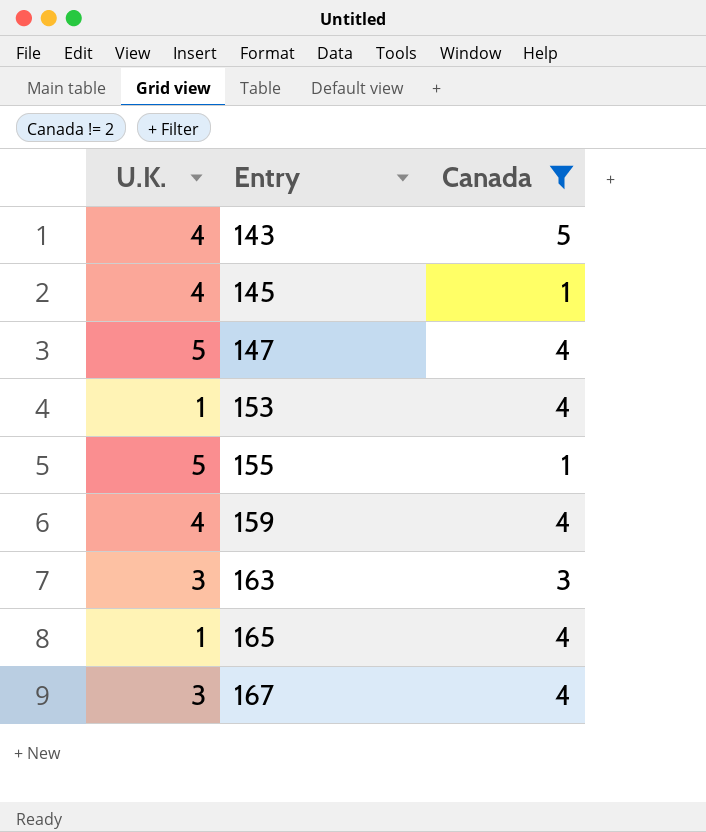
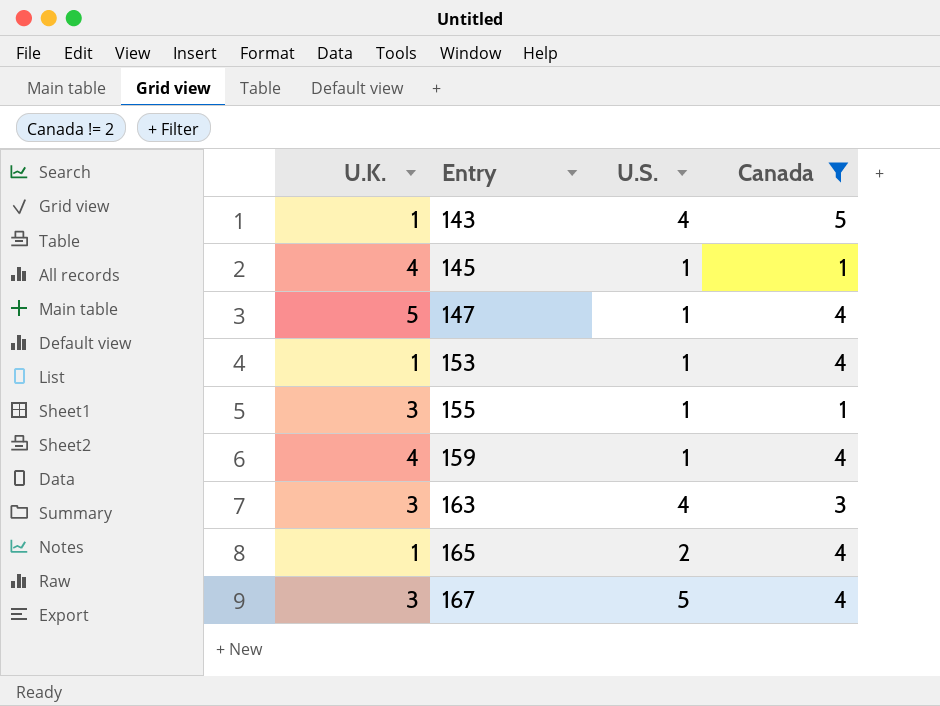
column U.S. | position: none -> 3
143 | U.K.: 4 -> 1
155 | U.K.: 5 -> 3

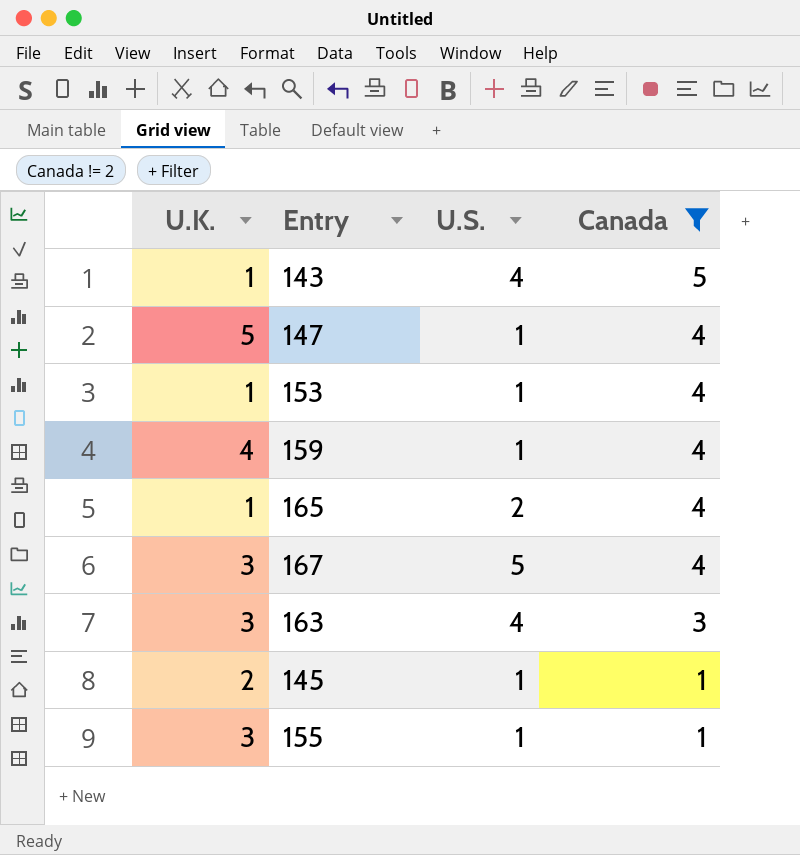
row order: Entry ascending -> Canada descending
145 | U.K.: 4 -> 2

